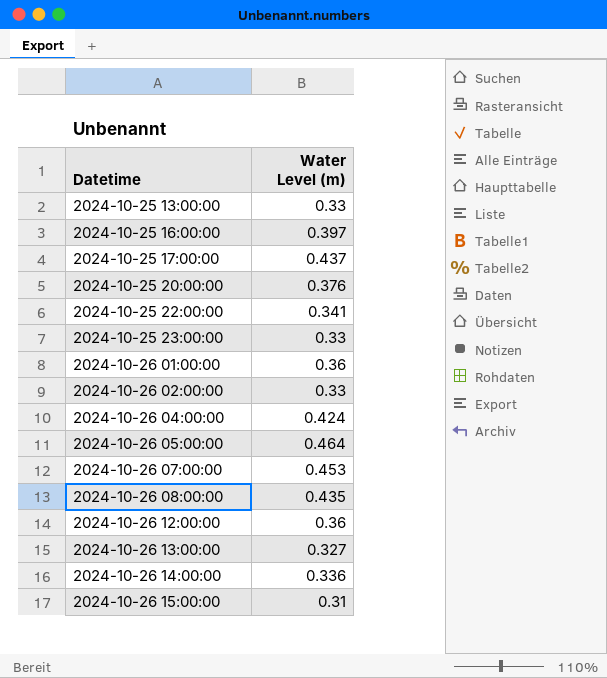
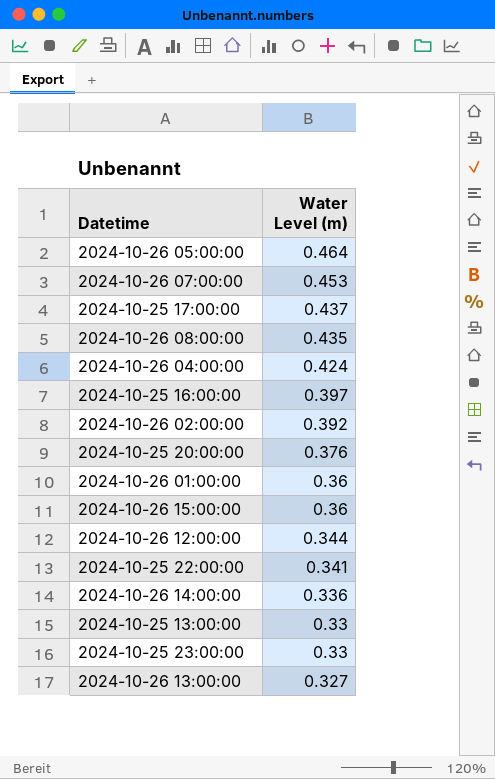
row order: Datetime ascending -> Water Level (m) descending
2024-10-26 02:00:00 | Water Level (m): 0.33 -> 0.392
2024-10-26 15:00:00 | Water Level (m): 0.31 -> 0.36
2024-10-26 12:00:00 | Water Level (m): 0.36 -> 0.344

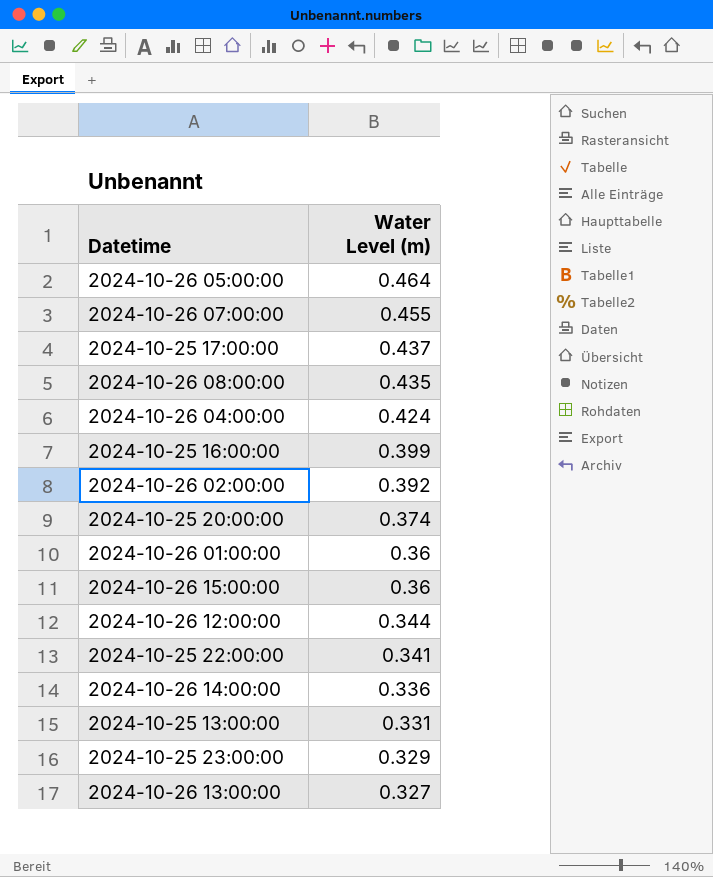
2024-10-26 07:00:00 | Water Level (m): 0.453 -> 0.455
2024-10-25 16:00:00 | Water Level (m): 0.397 -> 0.399
2024-10-25 20:00:00 | Water Level (m): 0.376 -> 0.374
2024-10-25 13:00:00 | Water Level (m): 0.33 -> 0.331
2024-10-25 23:00:00 | Water Level (m): 0.33 -> 0.329

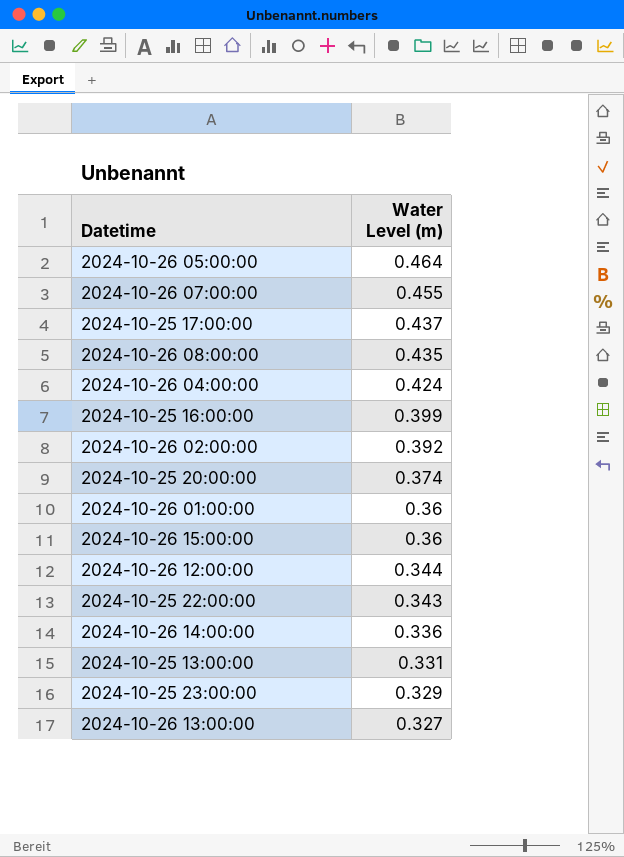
2024-10-25 22:00:00 | Water Level (m): 0.341 -> 0.343

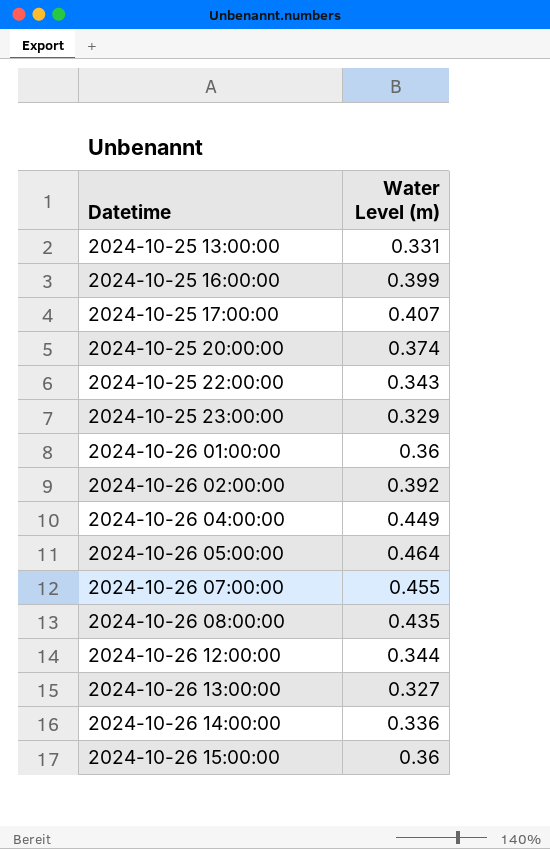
row order: Water Level (m) descending -> Datetime ascending
2024-10-25 17:00:00 | Water Level (m): 0.437 -> 0.407
2024-10-26 04:00:00 | Water Level (m): 0.424 -> 0.449

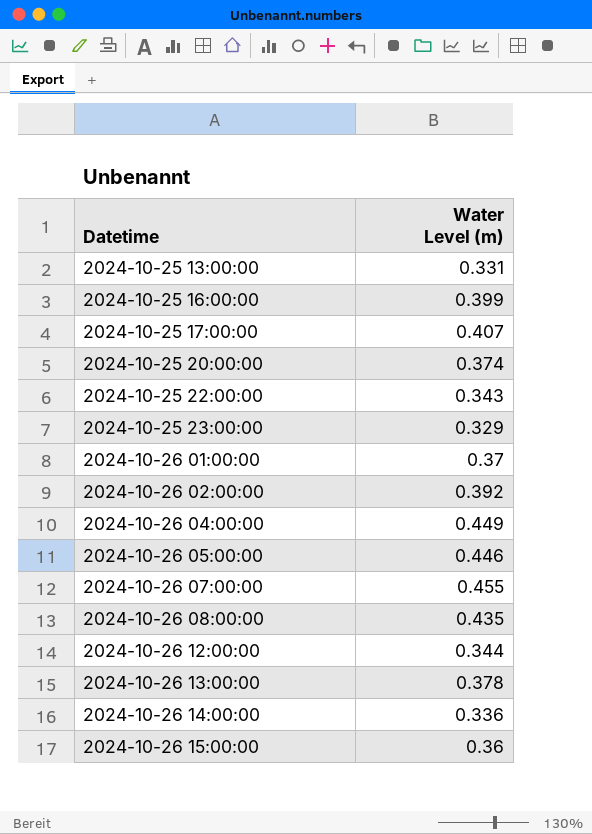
2024-10-26 01:00:00 | Water Level (m): 0.36 -> 0.37
2024-10-26 05:00:00 | Water Level (m): 0.464 -> 0.446
2024-10-26 13:00:00 | Water Level (m): 0.327 -> 0.378

